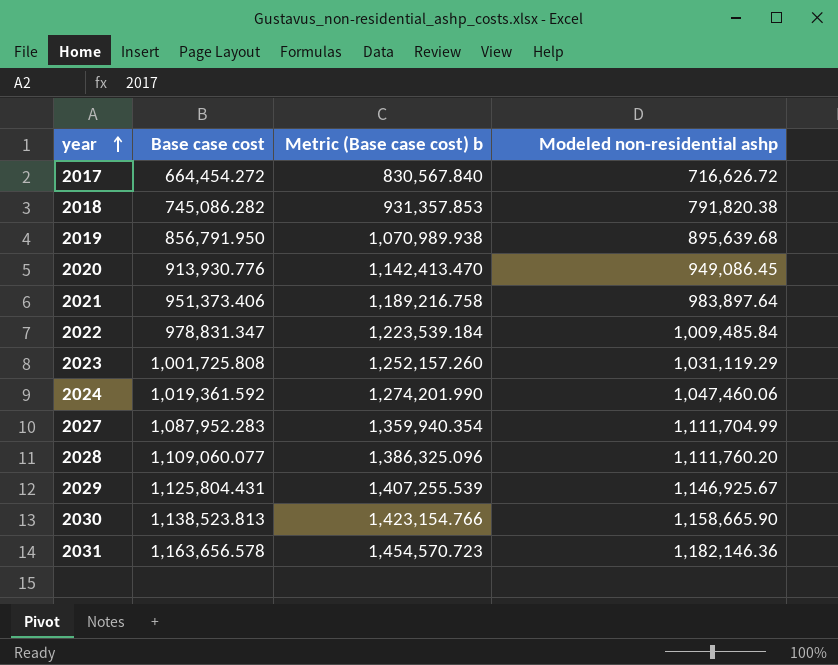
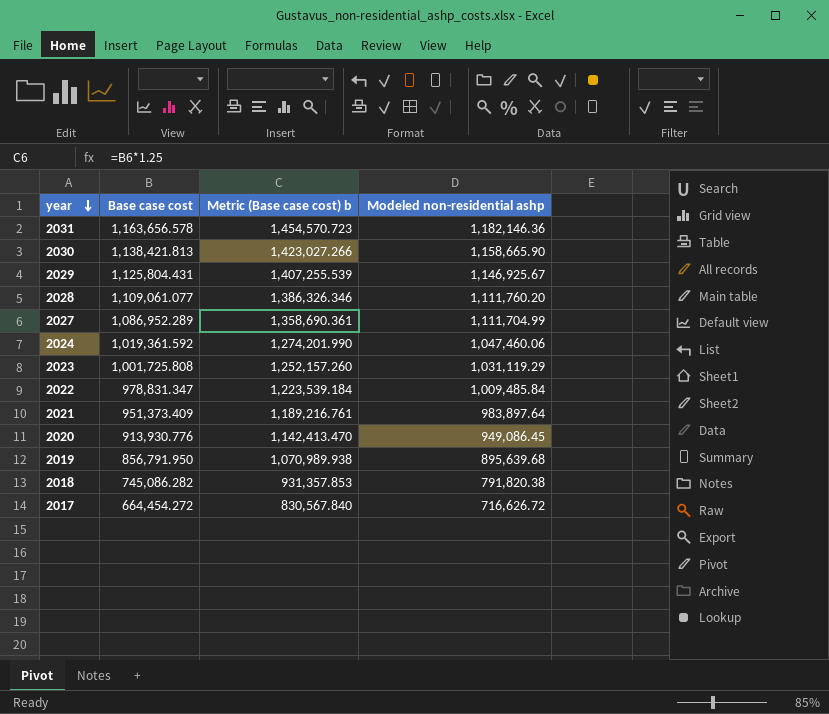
row order: year ascending -> year descending
2030 | Base case cost: 1,138,523.813 -> 1,138,421.813
2030 | Metric (Base case cost) b: 1,423,154.766 -> 1,423,027.266
2028 | Base case cost: 1,109,060.077 -> 1,109,061.077
2028 | Metric (Base case cost) b: 1,386,325.096 -> 1,386,326.346
2027 | Base case cost: 1,087,952.283 -> 1,086,952.289
2027 | Metric (Base case cost) b: 1,359,940.354 -> 1,358,690.361
2021 | Base case cost: 951,373.406 -> 951,373.409
2021 | Metric (Base case cost) b: 1,189,216.758 -> 1,189,216.761

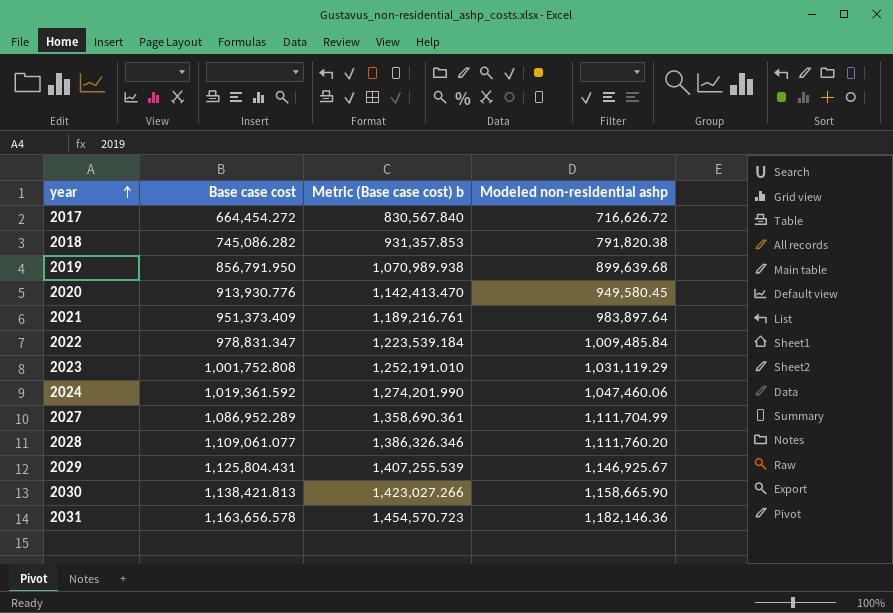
row order: year descending -> year ascending
2019 | Modeled non-residential ashp: 895,639.68 -> 899,639.68
2020 | Modeled non-residential ashp: 949,086.45 -> 949,580.45
2023 | Base case cost: 1,001,725.808 -> 1,001,752.808
2023 | Metric (Base case cost) b: 1,252,157.260 -> 1,252,191.010

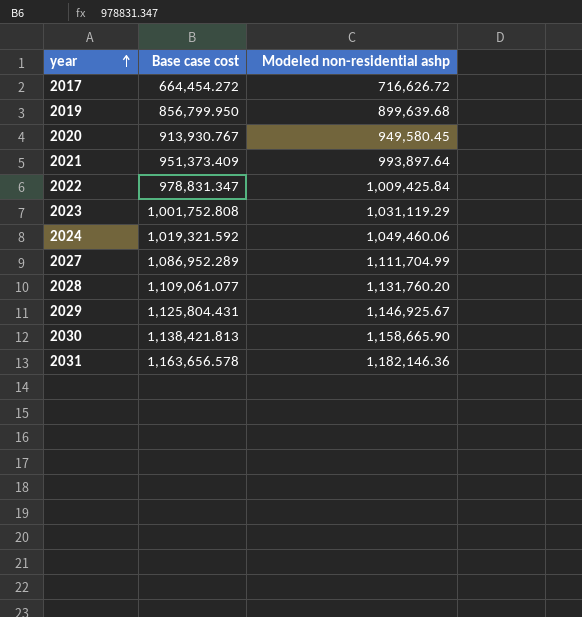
column Metric (Base case cost) b | formula: [Base case cost] * 1.25 -> none
row 2018: 745,086.282 | 931,357.853 | 791,820.38 -> none
2019 | Base case cost: 856,791.950 -> 856,799.950
2020 | Base case cost: 913,930.776 -> 913,930.767
2021 | Modeled non-residential ashp: 983,897.64 -> 993,897.64
2022 | Modeled non-residential ashp: 1,009,485.84 -> 1,009,425.84
2024 | Base case cost: 1,019,361.592 -> 1,019,321.592
2024 | Modeled non-residential ashp: 1,047,460.06 -> 1,049,460.06
2028 | Modeled non-residential ashp: 1,111,760.20 -> 1,131,760.20

